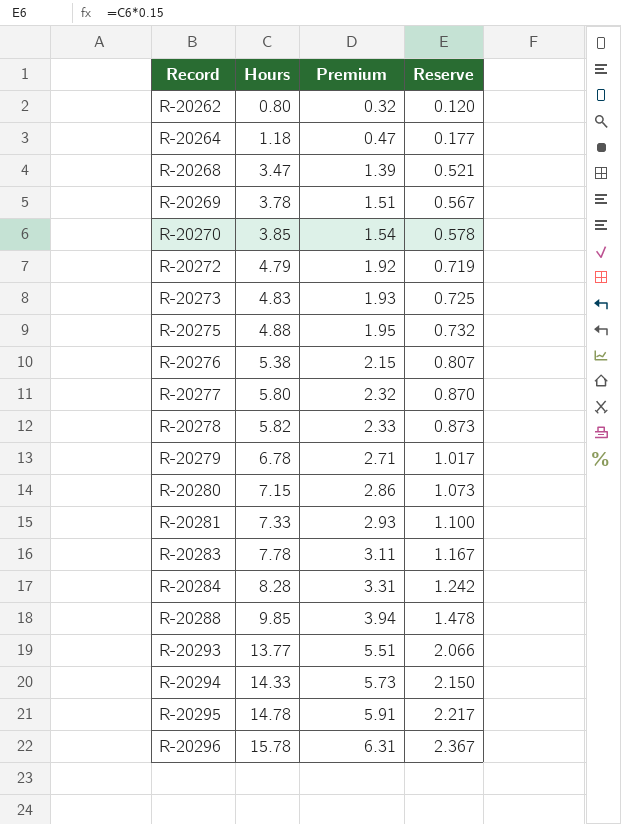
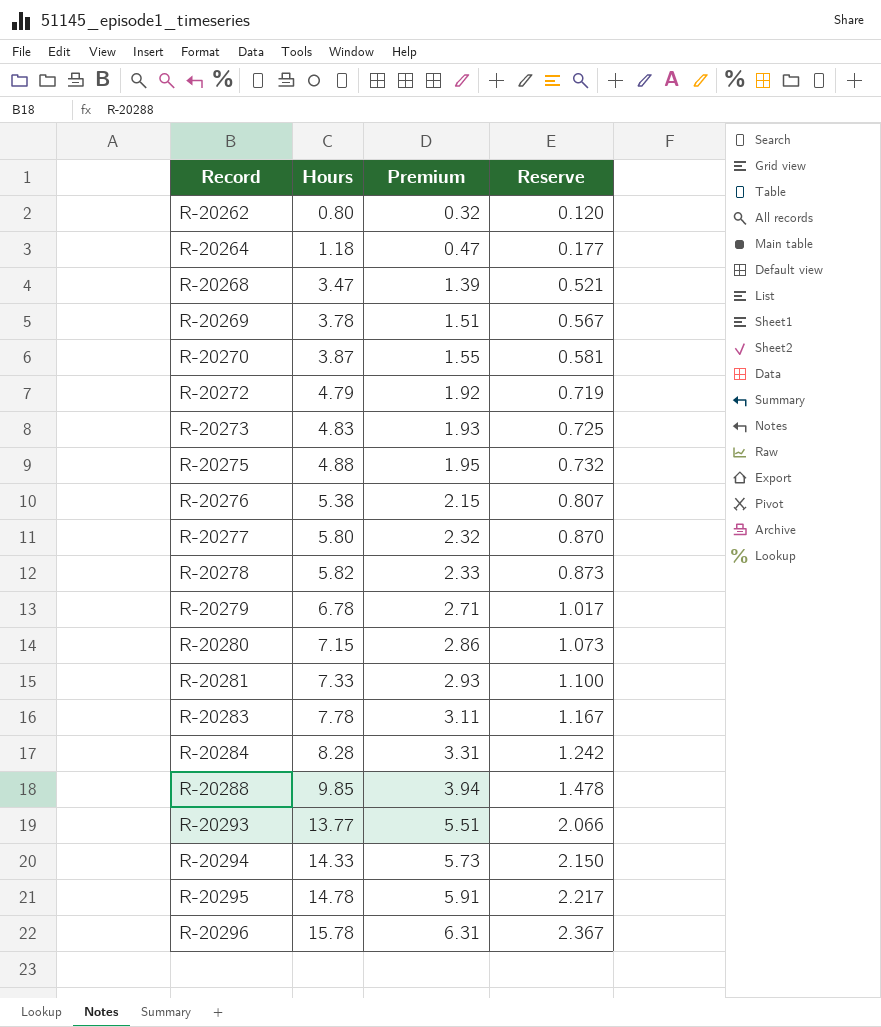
R-20270 | Hours: 3.85 -> 3.87
R-20270 | Premium: 1.54 -> 1.55
R-20270 | Reserve: 0.578 -> 0.581

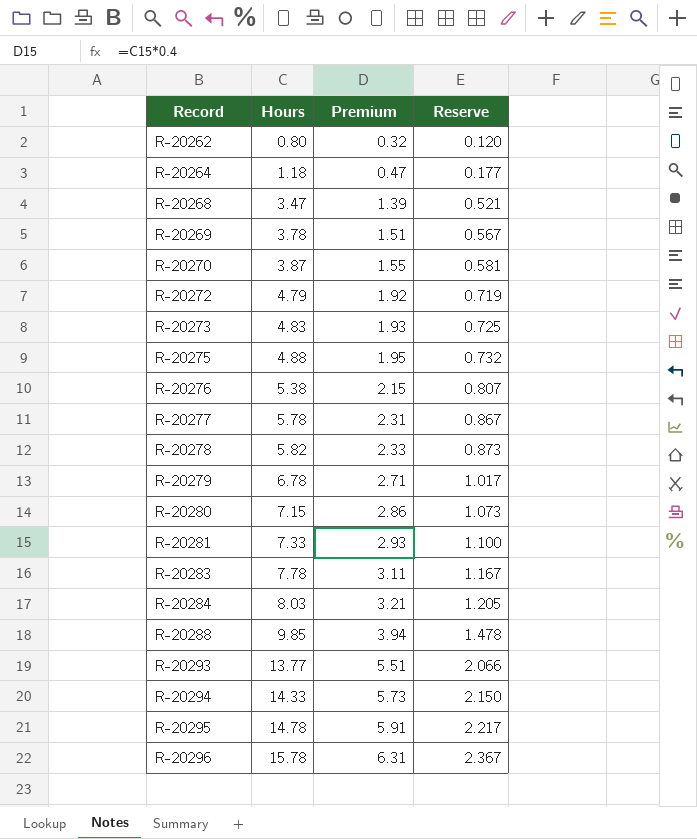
R-20277 | Hours: 5.80 -> 5.78
R-20277 | Premium: 2.32 -> 2.31
R-20277 | Reserve: 0.870 -> 0.867
R-20284 | Hours: 8.28 -> 8.03
R-20284 | Premium: 3.31 -> 3.21
R-20284 | Reserve: 1.242 -> 1.205

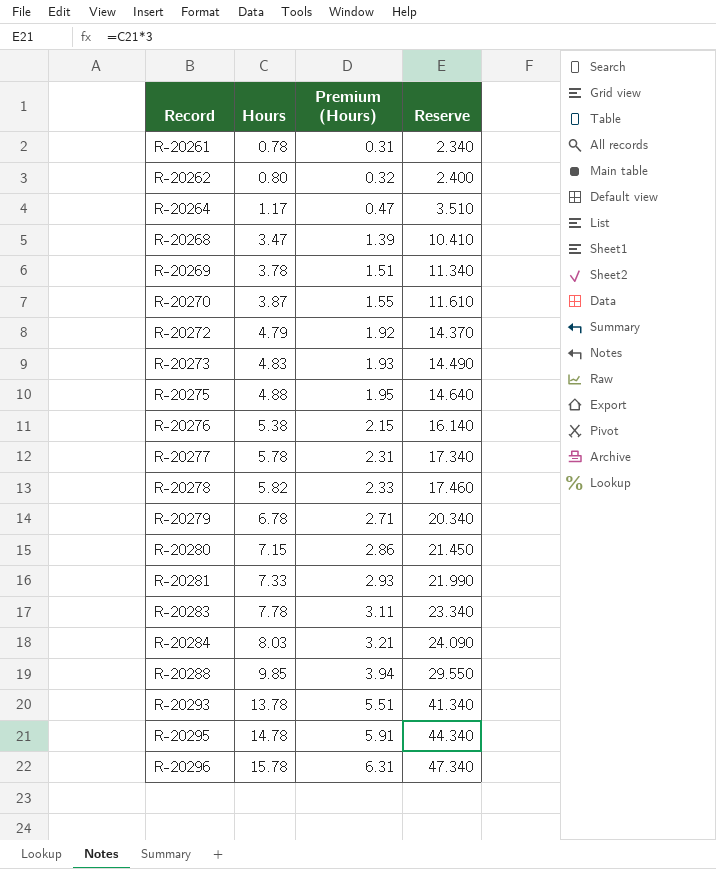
column name: Premium -> Premium (Hours)
column Reserve | formula: [Hours] * 0.15 -> [Hours] * 3
row R-20294: 14.33 | 5.73 | 2.150 -> none
row R-20261: none -> 0.78 | 0.31 | 2.340
R-20264 | Hours: 1.18 -> 1.17
R-20293 | Hours: 13.77 -> 13.78

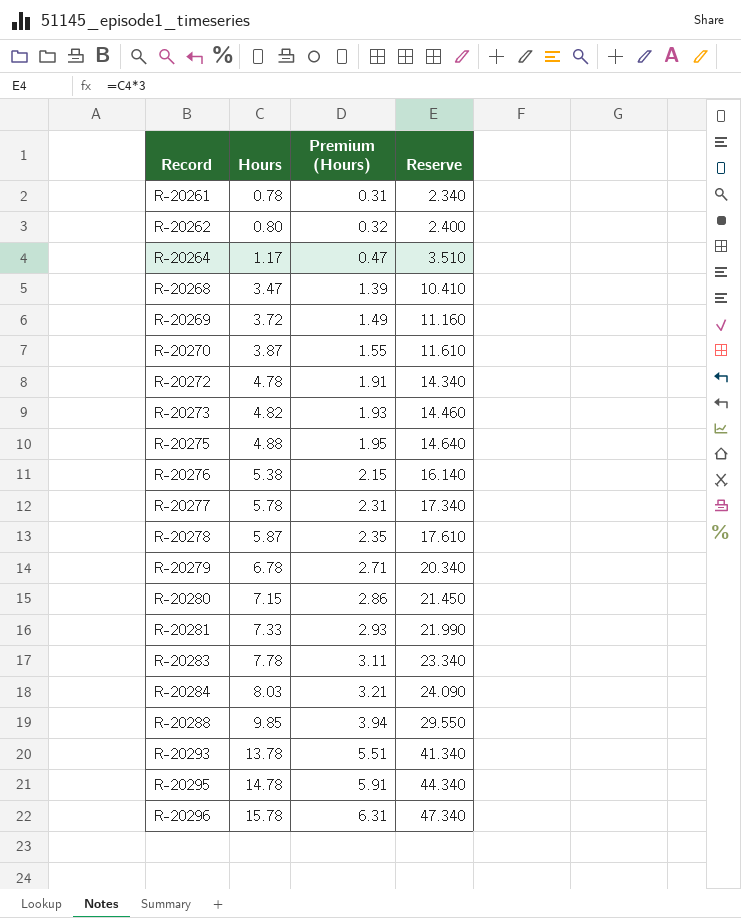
R-20269 | Hours: 3.78 -> 3.72
R-20269 | Premium (Hours): 1.51 -> 1.49
R-20269 | Reserve: 11.340 -> 11.160
R-20272 | Hours: 4.79 -> 4.78
R-20272 | Premium (Hours): 1.92 -> 1.91
R-20272 | Reserve: 14.370 -> 14.340
R-20273 | Hours: 4.83 -> 4.82
R-20273 | Reserve: 14.490 -> 14.460
R-20278 | Hours: 5.82 -> 5.87
R-20278 | Premium (Hours): 2.33 -> 2.35
R-20278 | Reserve: 17.460 -> 17.610

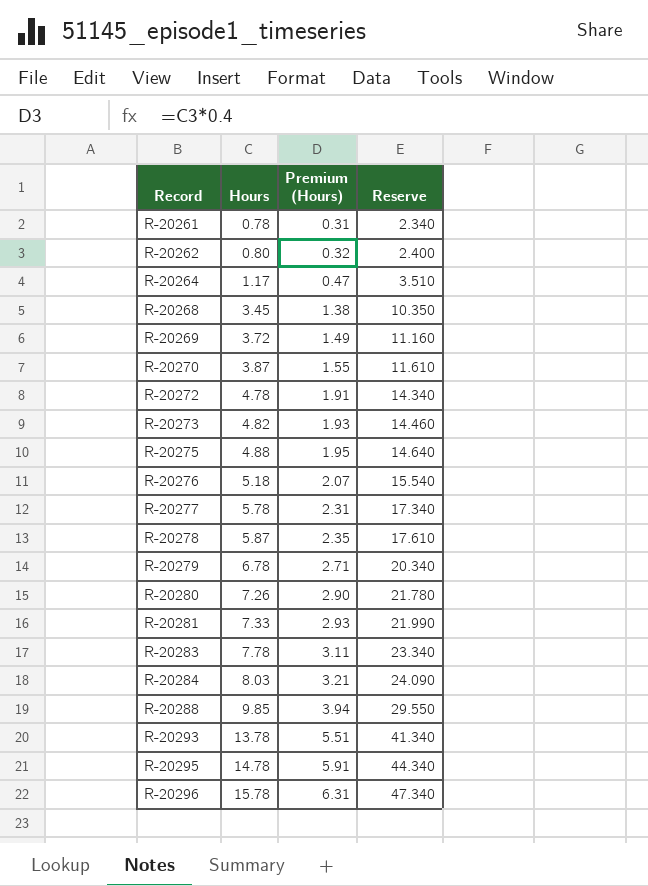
R-20268 | Hours: 3.47 -> 3.45
R-20268 | Premium (Hours): 1.39 -> 1.38
R-20268 | Reserve: 10.410 -> 10.350
R-20276 | Hours: 5.38 -> 5.18
R-20276 | Premium (Hours): 2.15 -> 2.07
R-20276 | Reserve: 16.140 -> 15.540
R-20280 | Hours: 7.15 -> 7.26
R-20280 | Premium (Hours): 2.86 -> 2.90
R-20280 | Reserve: 21.450 -> 21.780

